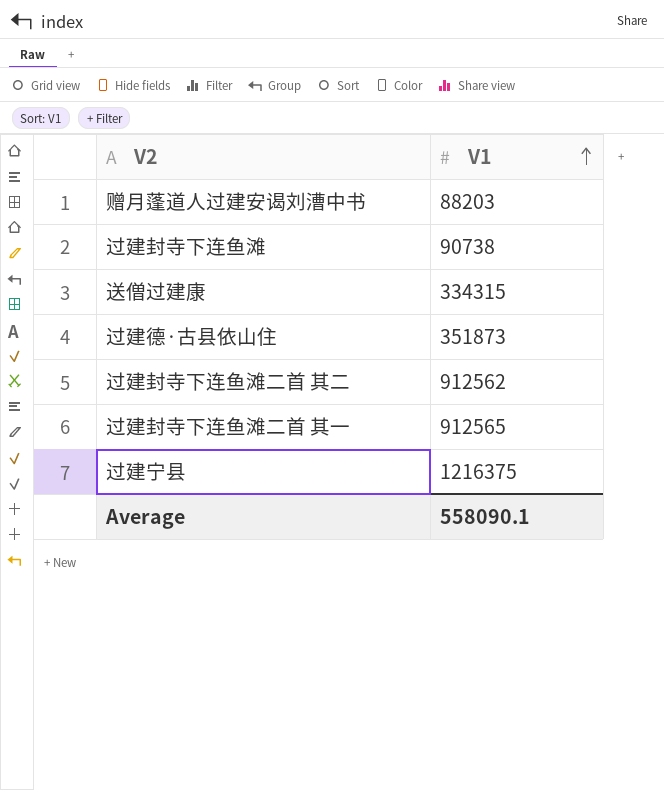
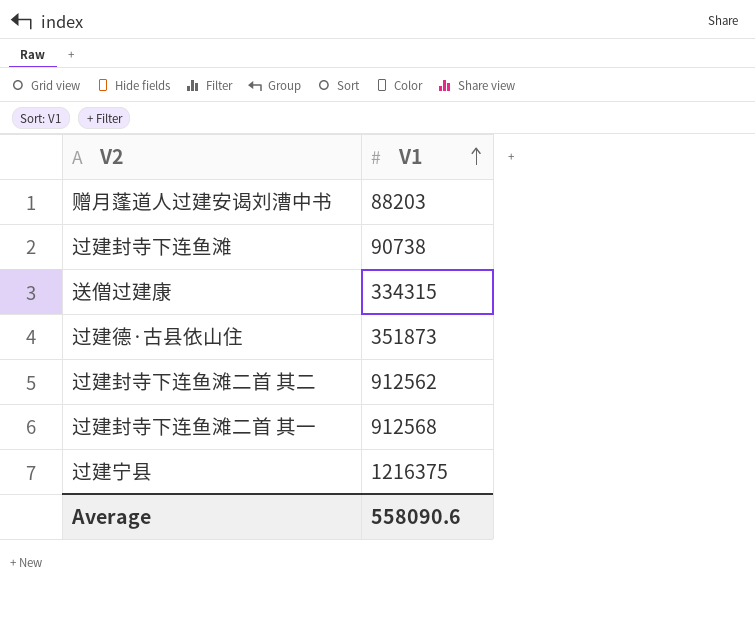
过建封寺下连鱼滩二首 其一 | V1: 912565 -> 912568
Average | V1: 558090.1 -> 558090.6

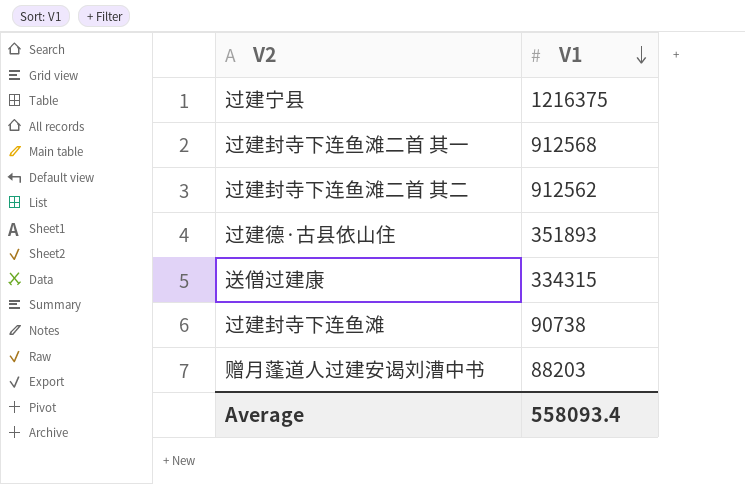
row order: V1 ascending -> V1 descending
过建德·古县依山住 | V1: 351873 -> 351893
Average | V1: 558090.6 -> 558093.4

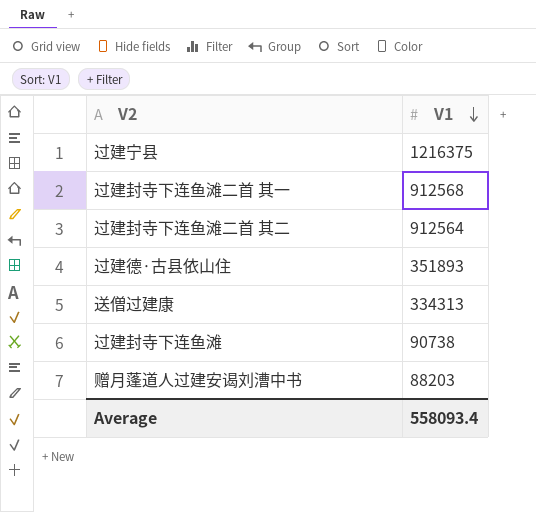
过建封寺下连鱼滩二首 其二 | V1: 912562 -> 912564
送僧过建康 | V1: 334315 -> 334313

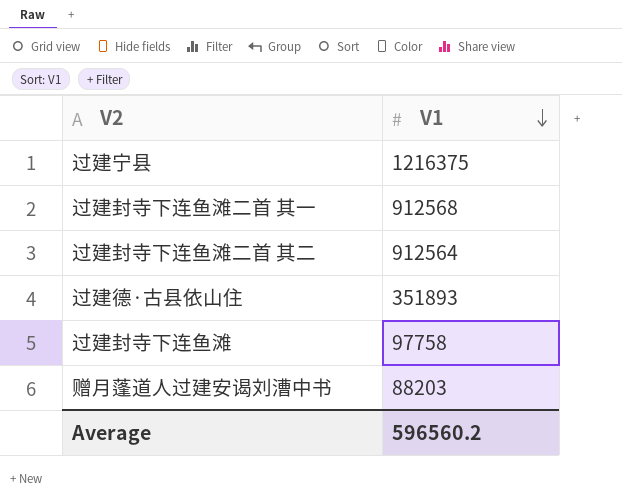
row 送僧过建康: 334313 -> none
过建封寺下连鱼滩 | V1: 90738 -> 97758
Average | V1: 558093.4 -> 596560.2

